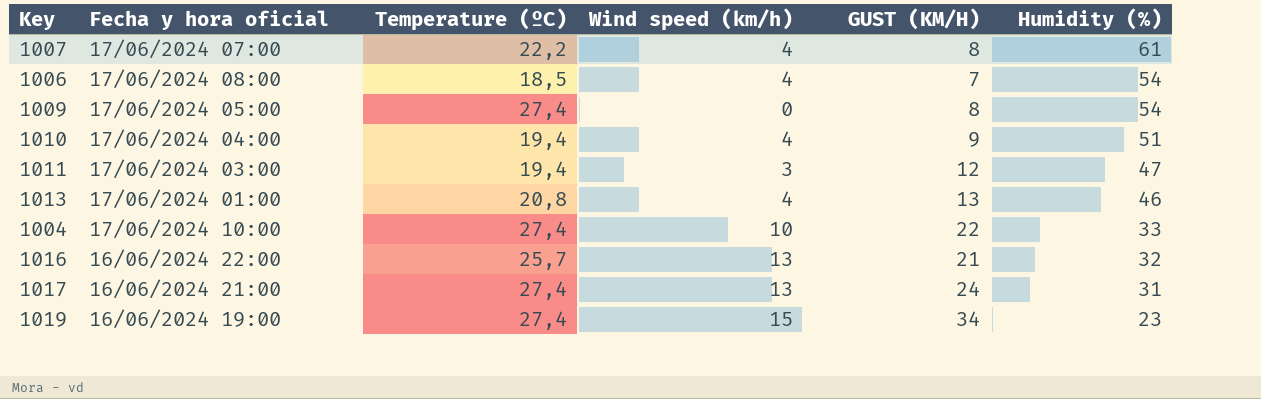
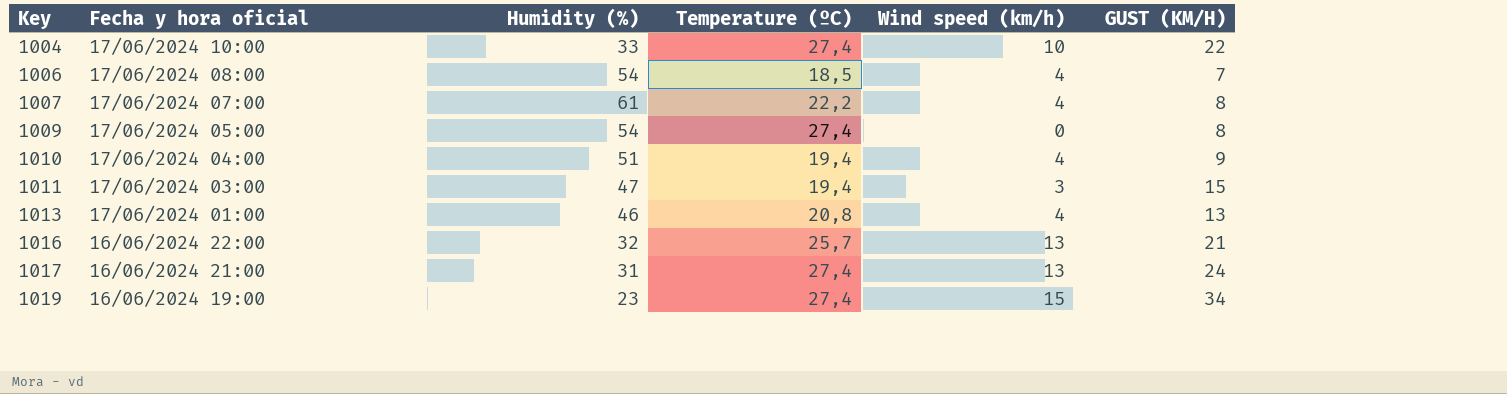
row order: Humidity (%) descending -> Key ascending
column Humidity (%) | position: 6 -> 3
1011 | GUST (KM/H): 12 -> 15

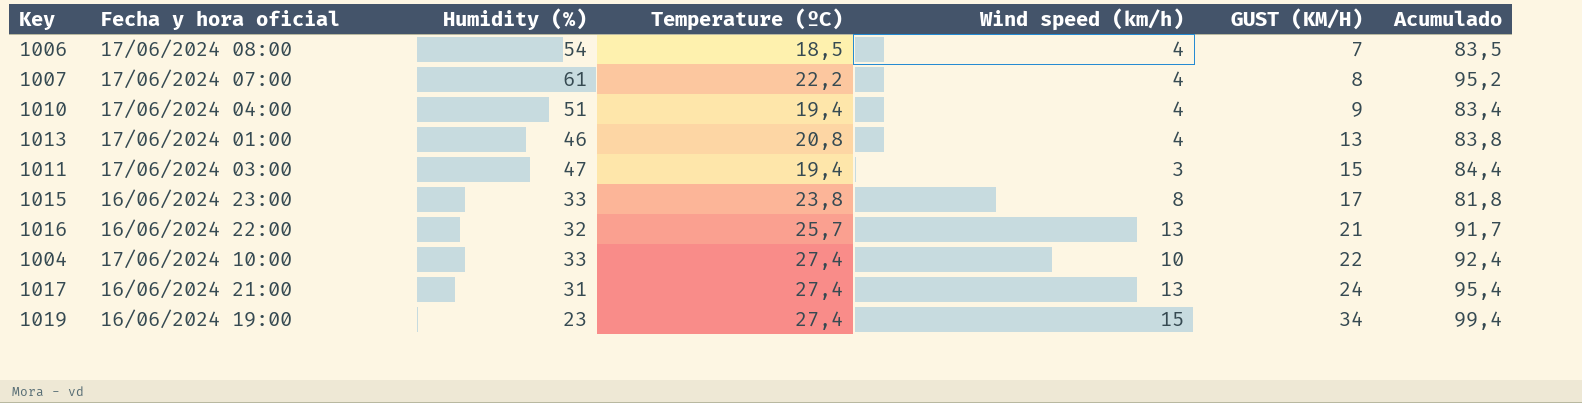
row order: Key ascending -> GUST (KM/H) ascending
column Acumulado | formula: none -> [Humidity (%)] + [Temperature (ºC)] + [Wind speed (km/h)] + [GUST (KM/H)]
row 1009: 17/06/2024 05:00 | 54 | 27,4 | 0 | 8 -> none
row 1015: none -> 16/06/2024 23:00 | 33 | 23,8 | 8 | 17 | 81,8

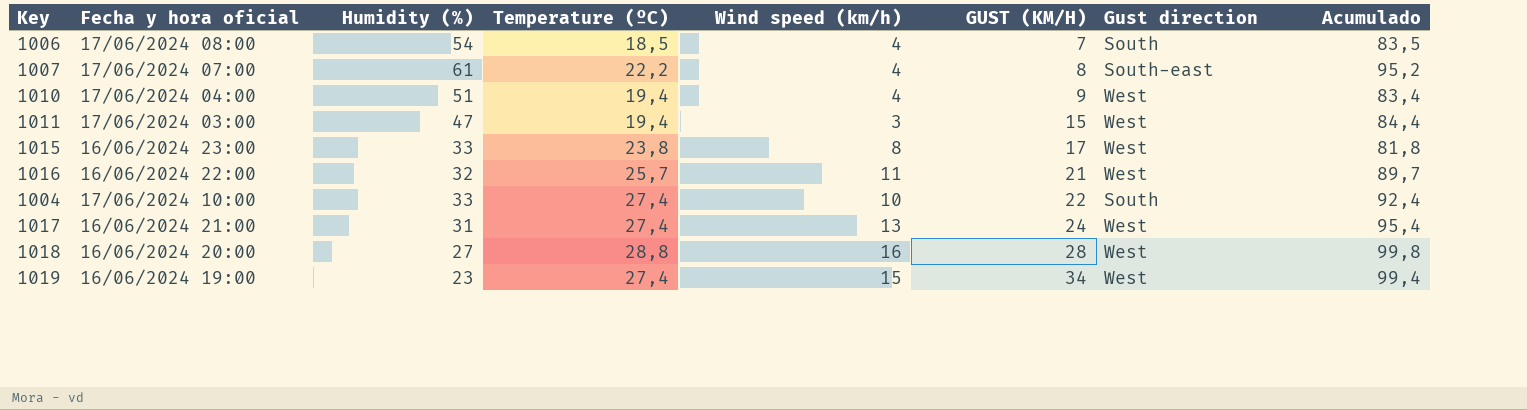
column Gust direction | position: none -> 7
row 1013: 17/06/2024 01:00 | 46 | 20,8 | 4 | 13 | 83,8 -> none
1016 | Wind speed (km/h): 13 -> 11
1016 | Acumulado: 91,7 -> 89,7
row 1018: none -> 16/06/2024 20:00 | 27 | 28,8 | 16 | 28 | West | 99,8

